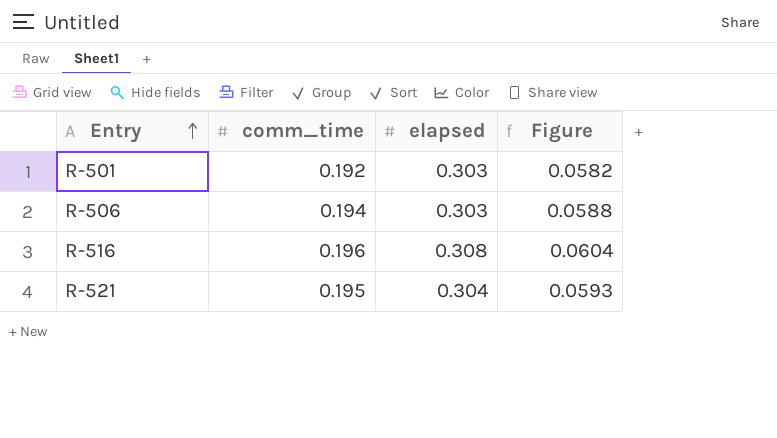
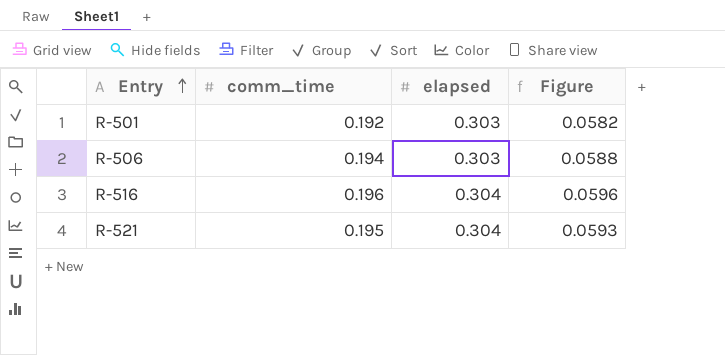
R-516 | elapsed: 0.308 -> 0.304
R-516 | Figure: 0.0604 -> 0.0596

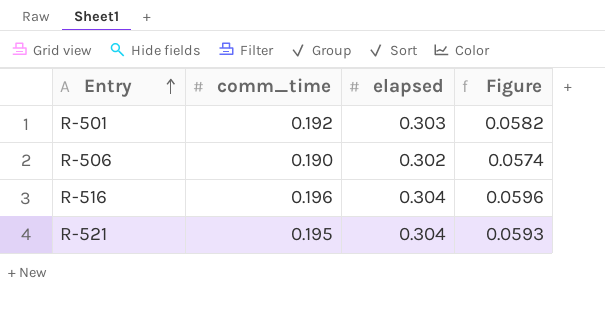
R-506 | comm_time: 0.194 -> 0.190
R-506 | elapsed: 0.303 -> 0.302
R-506 | Figure: 0.0588 -> 0.0574

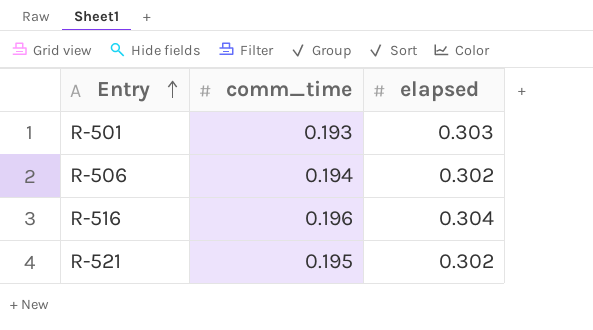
column Figure | formula: [comm_time] * [elapsed] -> none
R-501 | comm_time: 0.192 -> 0.193
R-506 | comm_time: 0.190 -> 0.194
R-521 | elapsed: 0.304 -> 0.302

